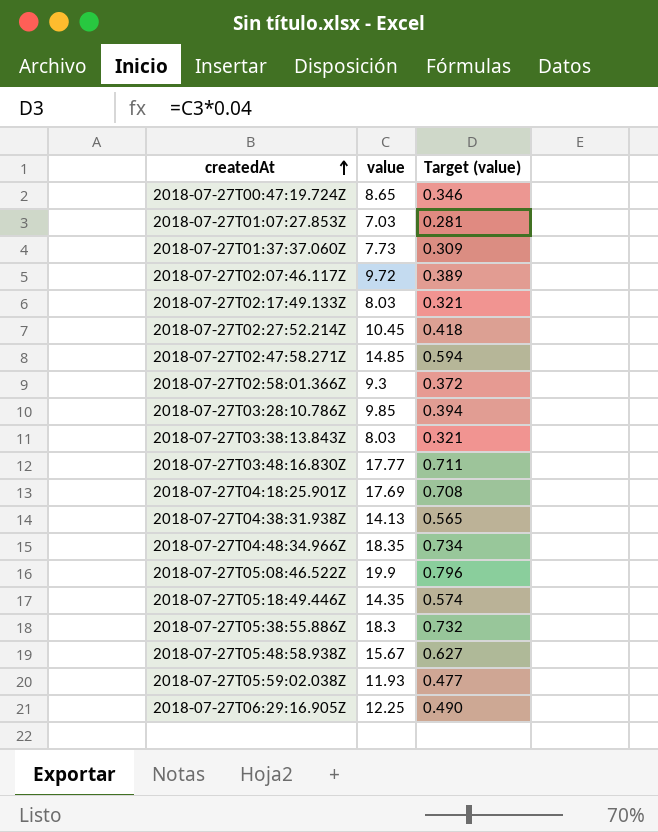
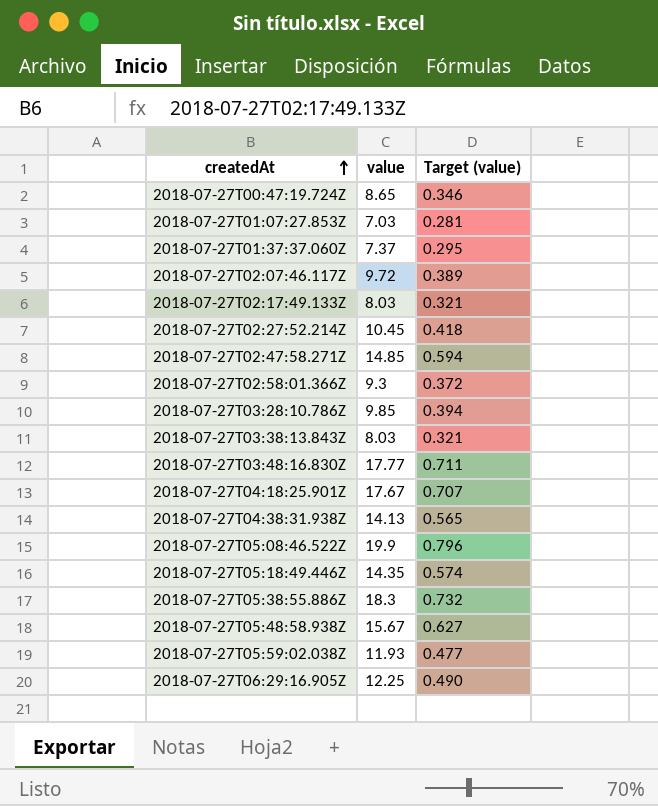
row 2018-07-27T04:48:34.966Z: 18.35 | 0.734 -> none
2018-07-27T01:37:37.060Z | value: 7.73 -> 7.37
2018-07-27T01:37:37.060Z | Target (value): 0.309 -> 0.295
2018-07-27T04:18:25.901Z | value: 17.69 -> 17.67
2018-07-27T04:18:25.901Z | Target (value): 0.708 -> 0.707

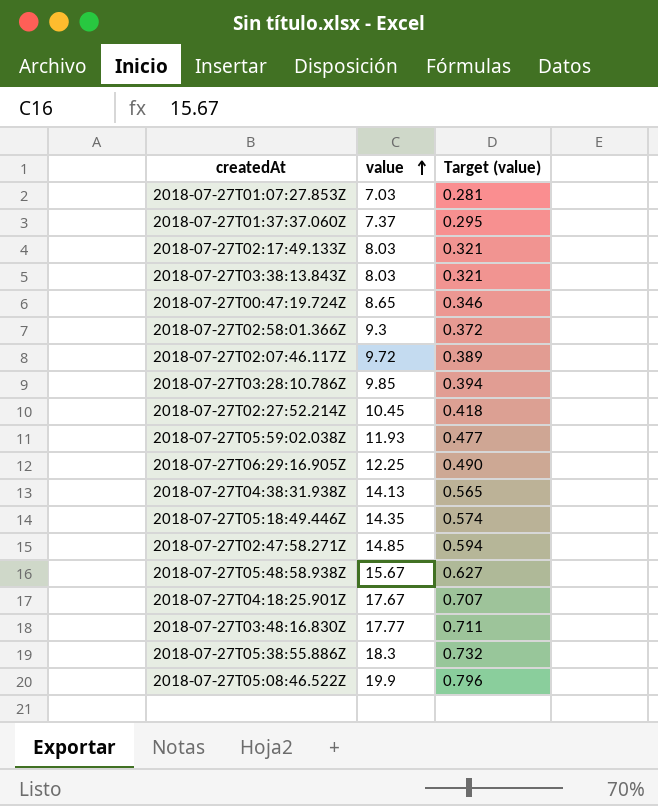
row order: createdAt ascending -> value ascending

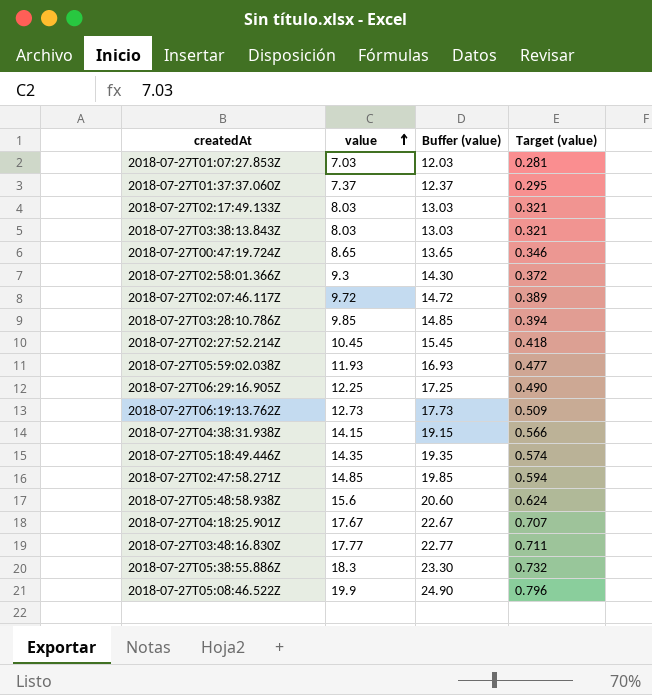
column Buffer (value) | formula: none -> [value] + 5
row 2018-07-27T06:19:13.762Z: none -> 12.73 | 17.73 | 0.509
2018-07-27T04:38:31.938Z | value: 14.13 -> 14.15
2018-07-27T04:38:31.938Z | Target (value): 0.565 -> 0.566
2018-07-27T05:48:58.938Z | value: 15.67 -> 15.6
2018-07-27T05:48:58.938Z | Target (value): 0.627 -> 0.624

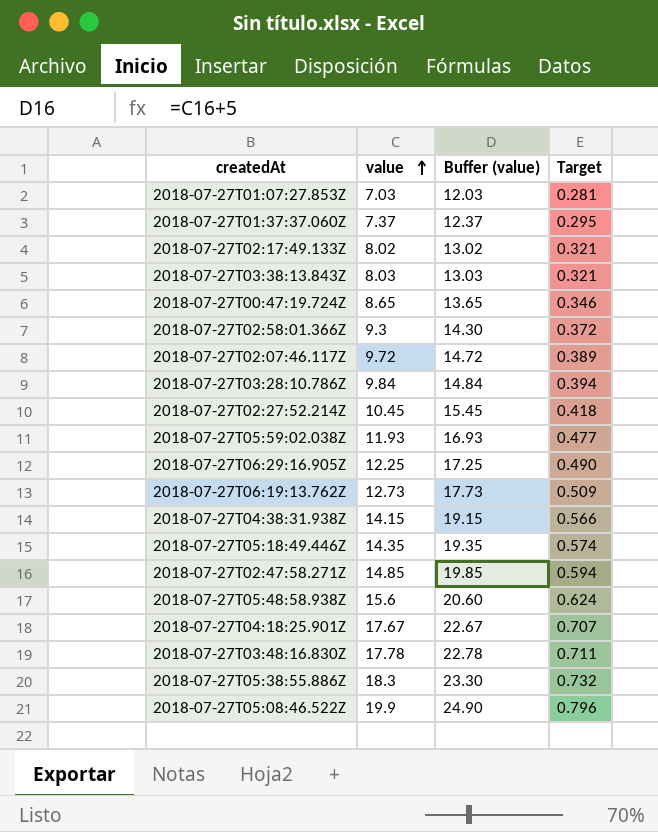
column name: Target (value) -> Target
2018-07-27T02:17:49.133Z | value: 8.03 -> 8.02
2018-07-27T02:17:49.133Z | Buffer (value): 13.03 -> 13.02
2018-07-27T03:28:10.786Z | value: 9.85 -> 9.84
2018-07-27T03:28:10.786Z | Buffer (value): 14.85 -> 14.84
2018-07-27T03:48:16.830Z | value: 17.77 -> 17.78
2018-07-27T03:48:16.830Z | Buffer (value): 22.77 -> 22.78

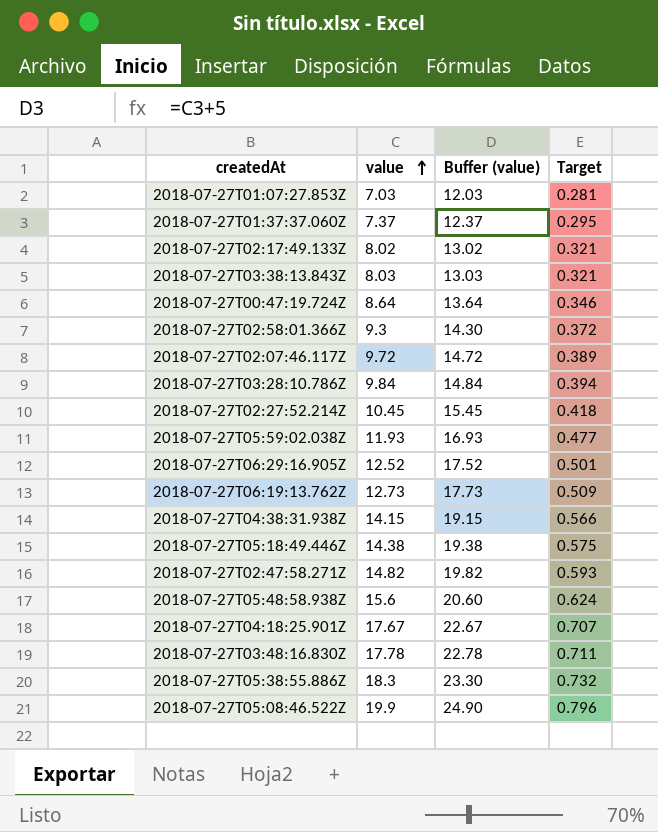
2018-07-27T00:47:19.724Z | value: 8.65 -> 8.64
2018-07-27T00:47:19.724Z | Buffer (value): 13.65 -> 13.64
2018-07-27T06:29:16.905Z | value: 12.25 -> 12.52
2018-07-27T06:29:16.905Z | Buffer (value): 17.25 -> 17.52
2018-07-27T06:29:16.905Z | Target: 0.490 -> 0.501
2018-07-27T05:18:49.446Z | value: 14.35 -> 14.38
2018-07-27T05:18:49.446Z | Buffer (value): 19.35 -> 19.38
2018-07-27T05:18:49.446Z | Target: 0.574 -> 0.575
2018-07-27T02:47:58.271Z | value: 14.85 -> 14.82
2018-07-27T02:47:58.271Z | Buffer (value): 19.85 -> 19.82
2018-07-27T02:47:58.271Z | Target: 0.594 -> 0.593

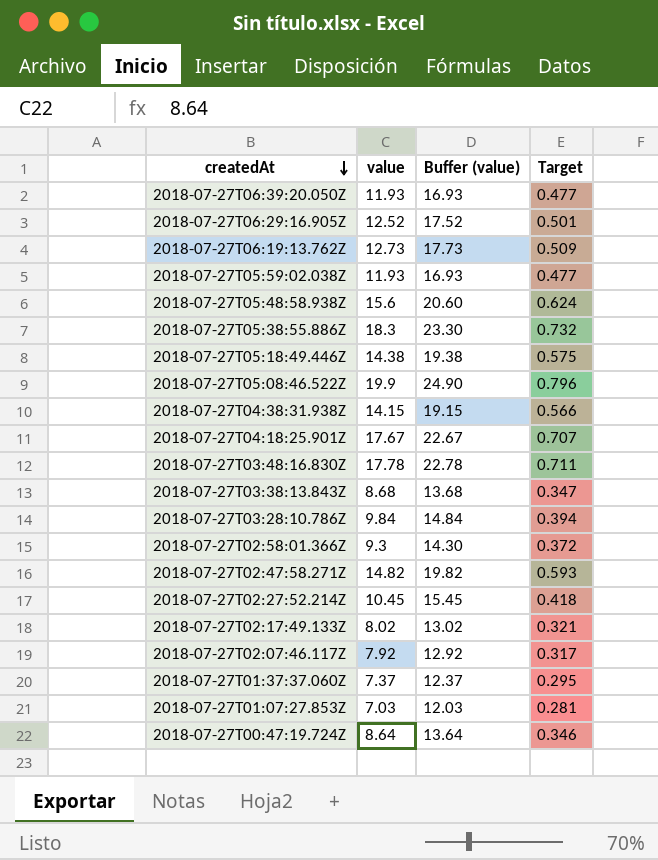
row order: value ascending -> createdAt descending
row 2018-07-27T06:39:20.050Z: none -> 11.93 | 16.93 | 0.477
2018-07-27T03:38:13.843Z | value: 8.03 -> 8.68
2018-07-27T03:38:13.843Z | Buffer (value): 13.03 -> 13.68
2018-07-27T03:38:13.843Z | Target: 0.321 -> 0.347
2018-07-27T02:07:46.117Z | value: 9.72 -> 7.92
2018-07-27T02:07:46.117Z | Buffer (value): 14.72 -> 12.92
2018-07-27T02:07:46.117Z | Target: 0.389 -> 0.317

